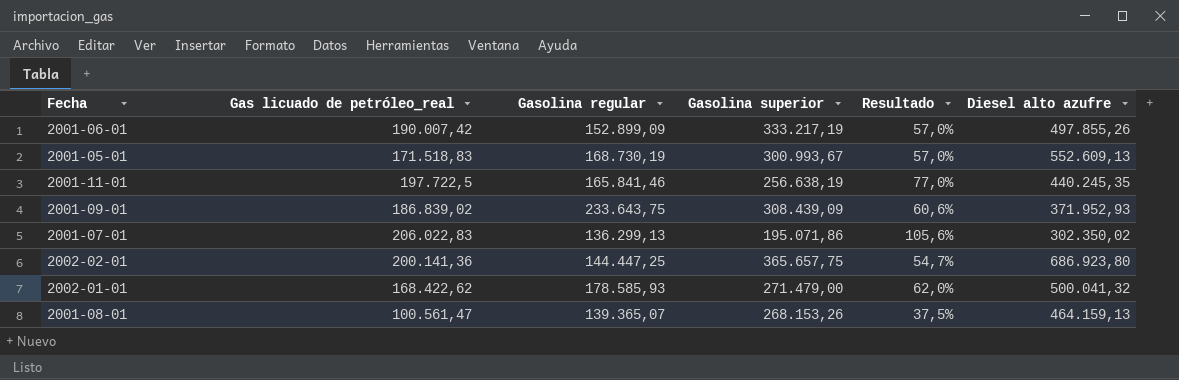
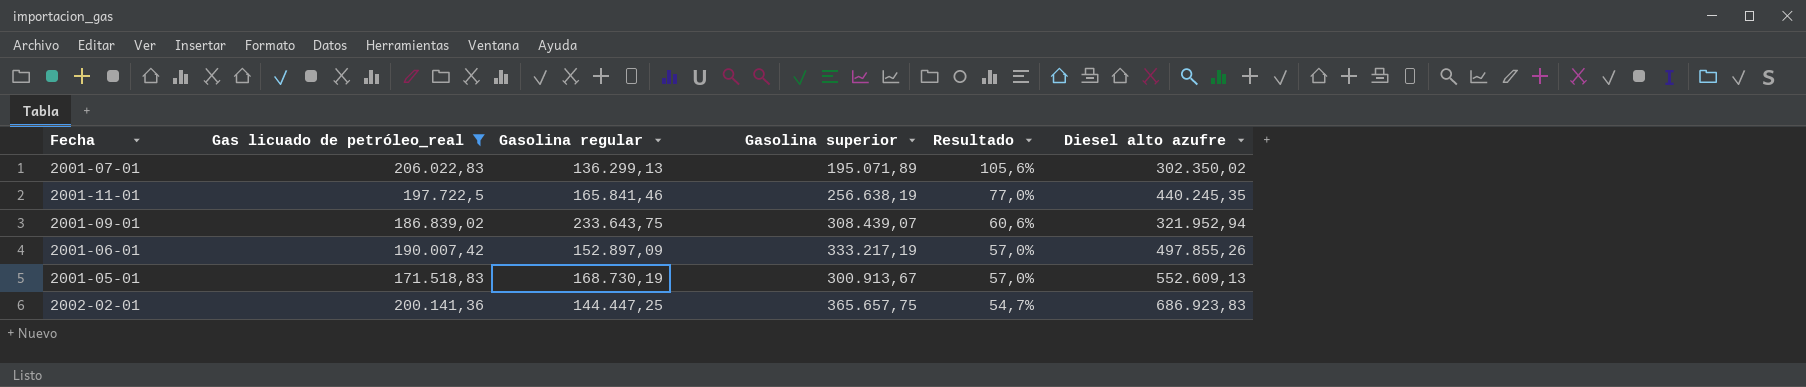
filter: none -> Gas licuado de petróleo_real >= 171.518,83
row order: none -> Resultado descending
2001-07-01 | Gasolina superior: 195.071,86 -> 195.071,89
2001-09-01 | Gasolina superior: 308.439,09 -> 308.439,07
2001-09-01 | Diesel alto azufre: 371.952,93 -> 321.952,94
2001-06-01 | Gasolina regular: 152.899,09 -> 152.897,09
2001-05-01 | Gasolina superior: 300.993,67 -> 300.913,67
2002-02-01 | Diesel alto azufre: 686.923,80 -> 686.923,83

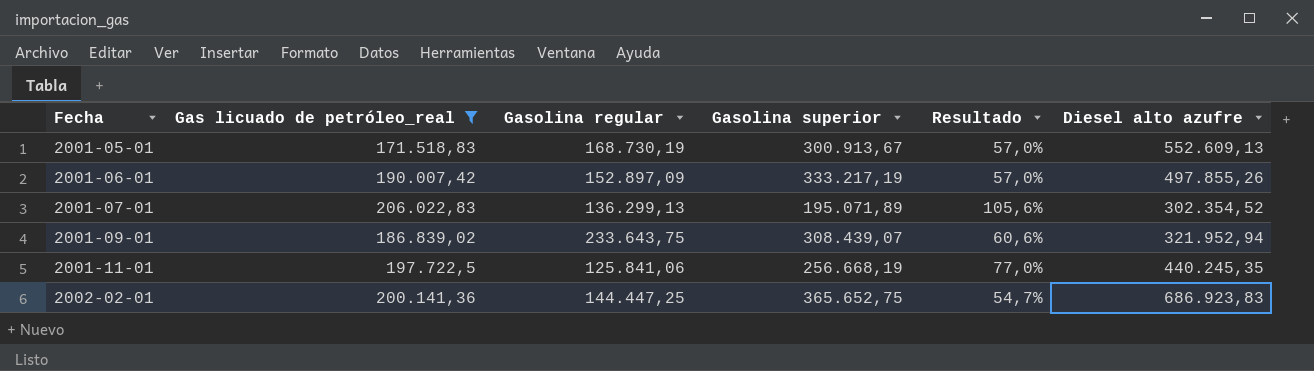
row order: Resultado descending -> Fecha ascending
2001-07-01 | Diesel alto azufre: 302.350,02 -> 302.354,52
2001-11-01 | Gasolina regular: 165.841,46 -> 125.841,06
2001-11-01 | Gasolina superior: 256.638,19 -> 256.668,19
2002-02-01 | Gasolina superior: 365.657,75 -> 365.652,75

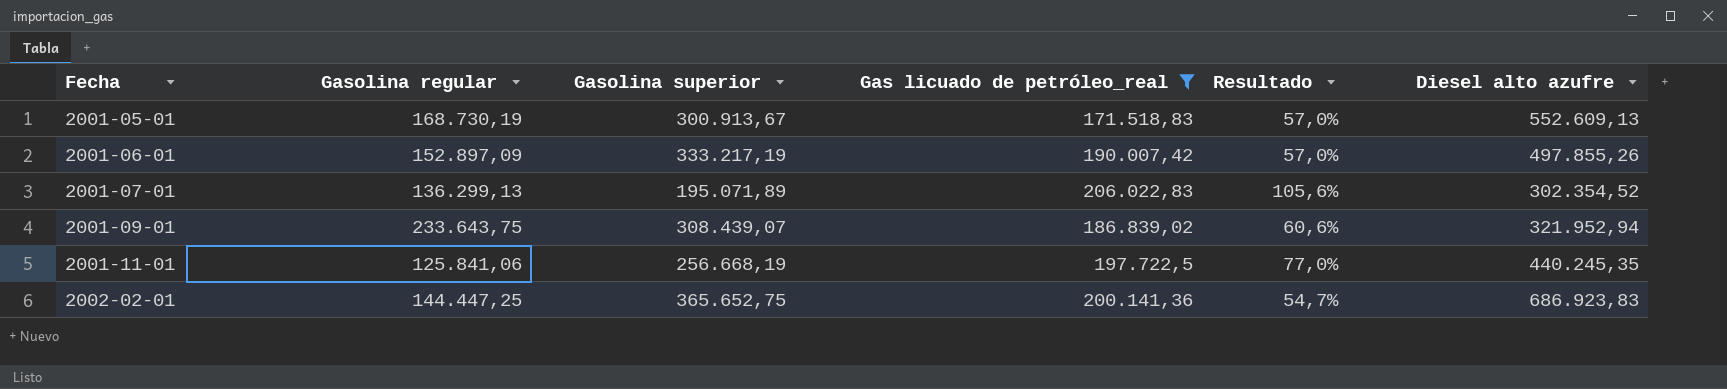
column Gas licuado de petróleo_real | position: 2 -> 4

